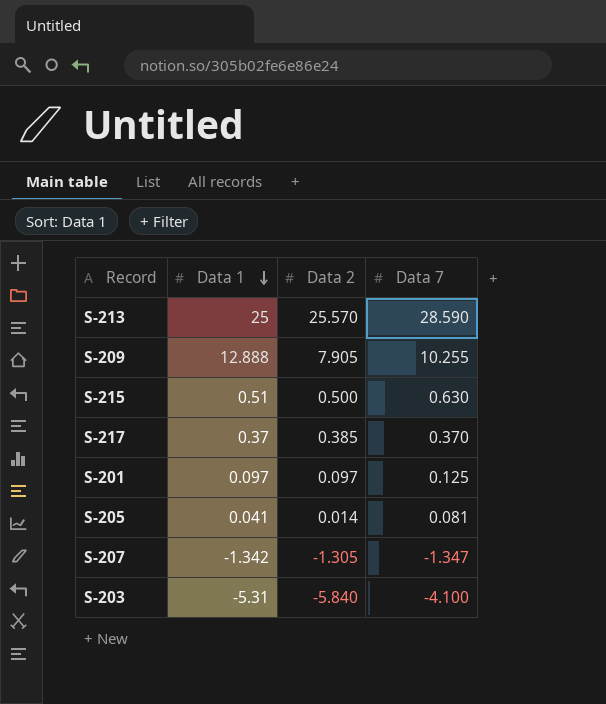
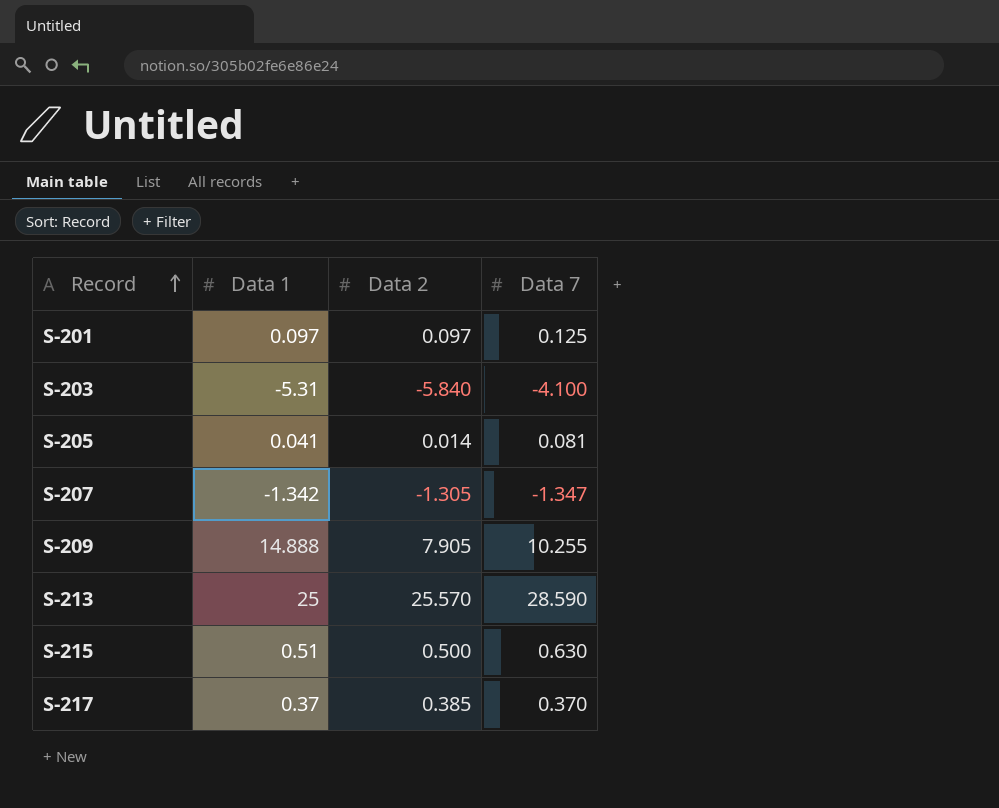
row order: Data 1 descending -> Record ascending
S-209 | Data 1: 12.888 -> 14.888

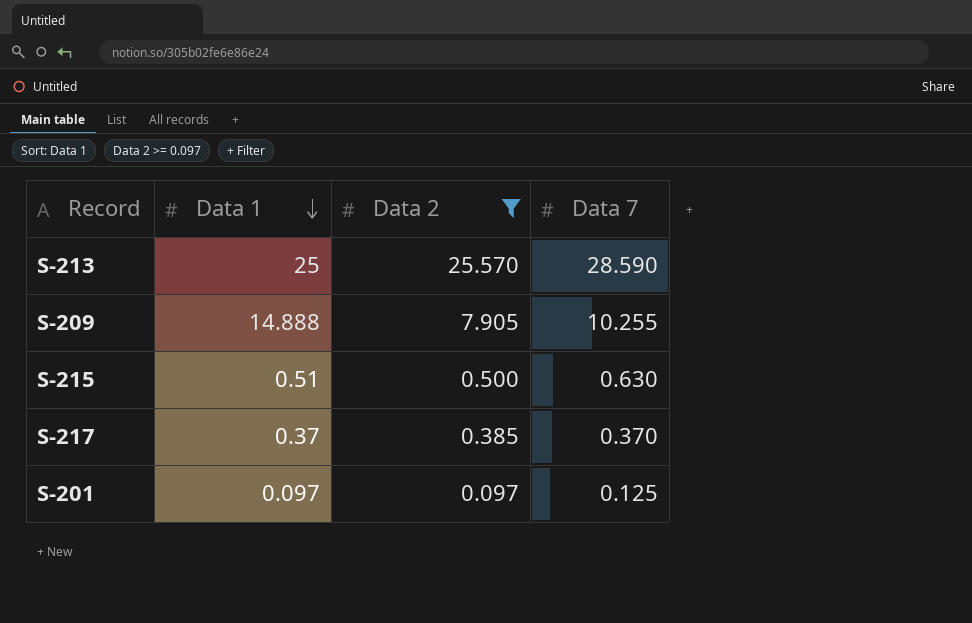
filter: none -> Data 2 >= 0.097
row order: Record ascending -> Data 1 descending

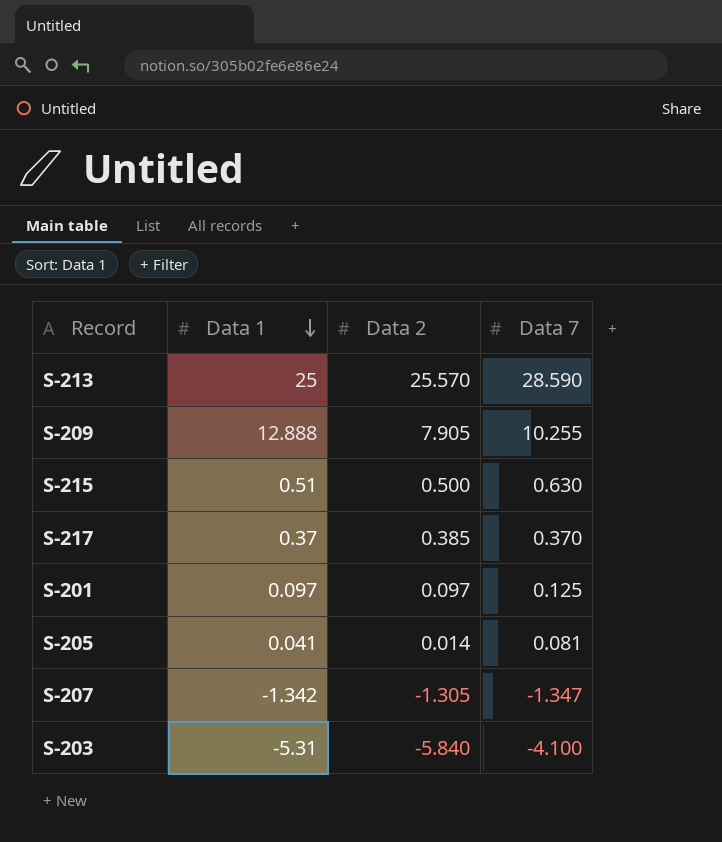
filter: Data 2 >= 0.097 -> none
S-209 | Data 1: 14.888 -> 12.888

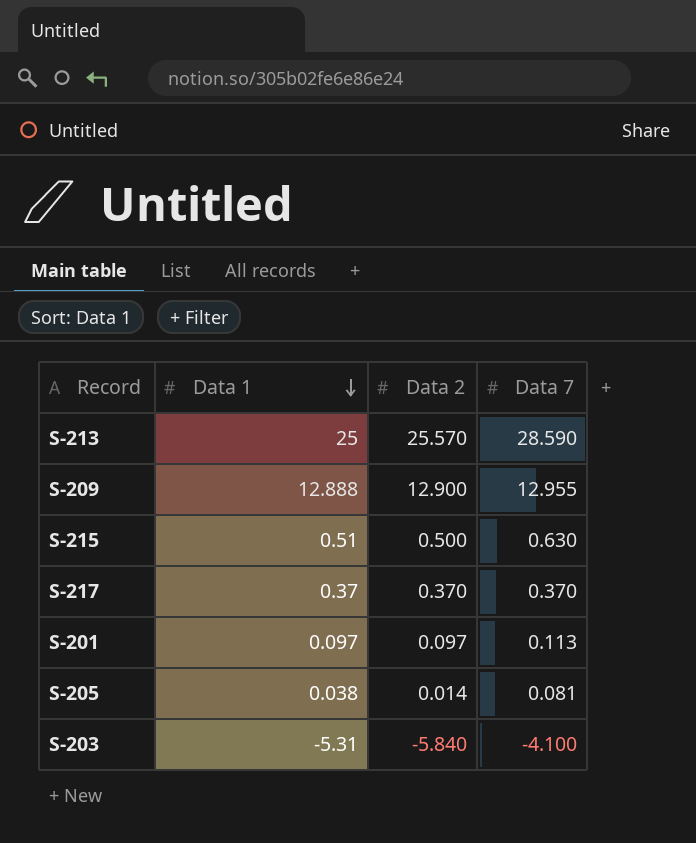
row S-207: -1.342 | -1.305 | -1.347 -> none
S-209 | Data 2: 7.905 -> 12.900
S-209 | Data 7: 10.255 -> 12.955
S-217 | Data 2: 0.385 -> 0.370
S-201 | Data 7: 0.125 -> 0.113
S-205 | Data 1: 0.041 -> 0.038

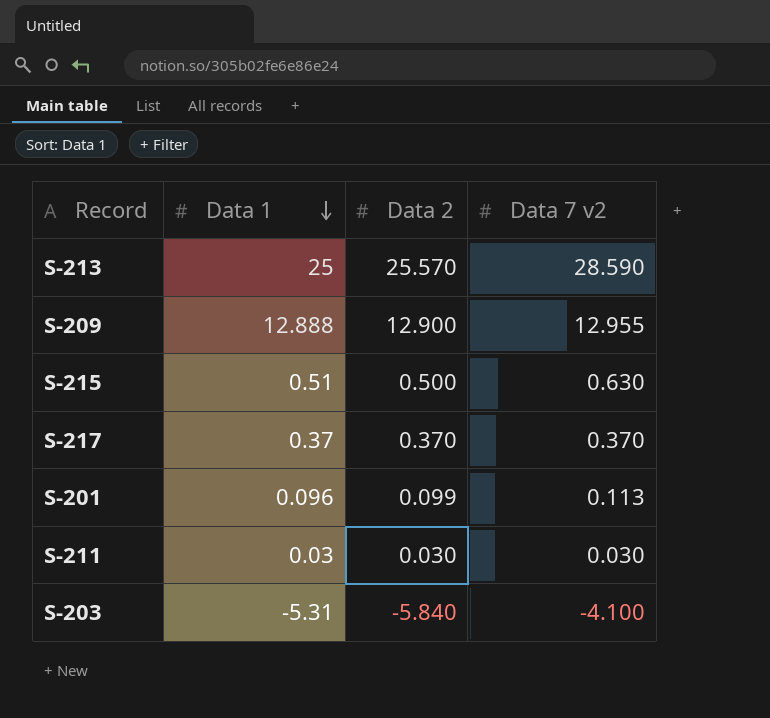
column name: Data 7 -> Data 7 v2
row S-205: 0.038 | 0.014 | 0.081 -> none
S-201 | Data 1: 0.097 -> 0.096
S-201 | Data 2: 0.097 -> 0.099
row S-211: none -> 0.03 | 0.030 | 0.030

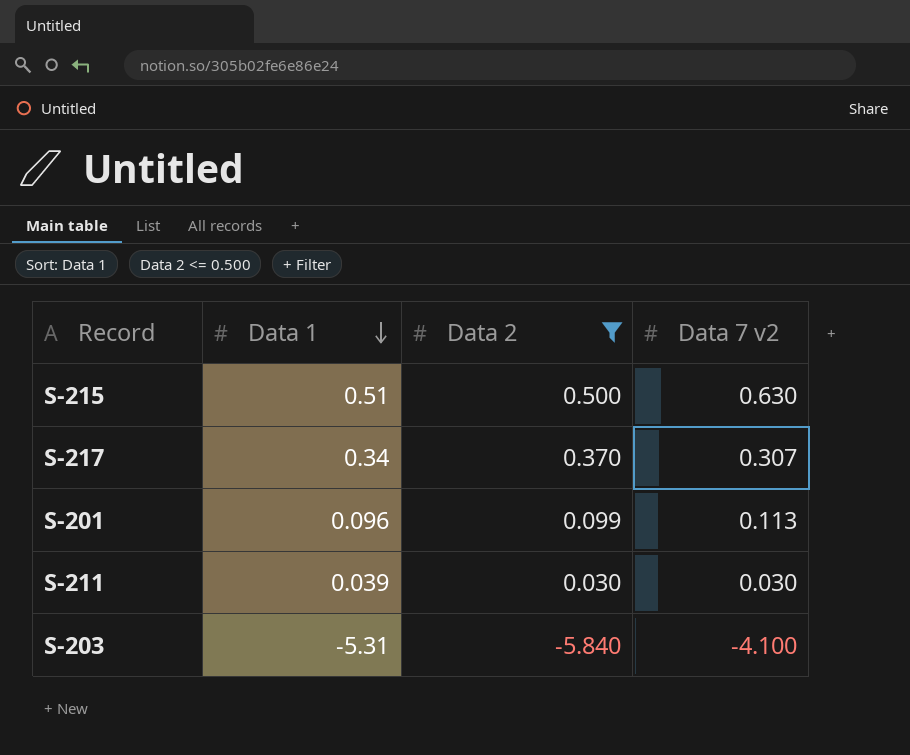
filter: none -> Data 2 <= 0.500
S-217 | Data 1: 0.37 -> 0.34
S-217 | Data 7 v2: 0.370 -> 0.307
S-211 | Data 1: 0.03 -> 0.039

